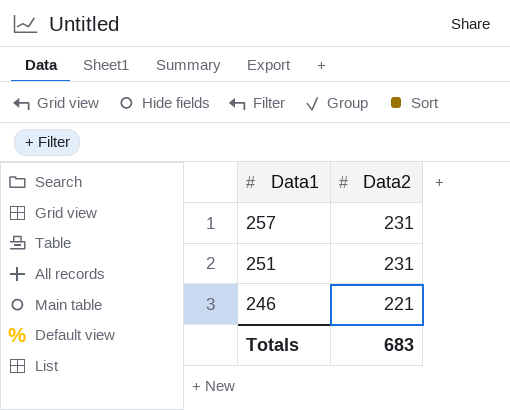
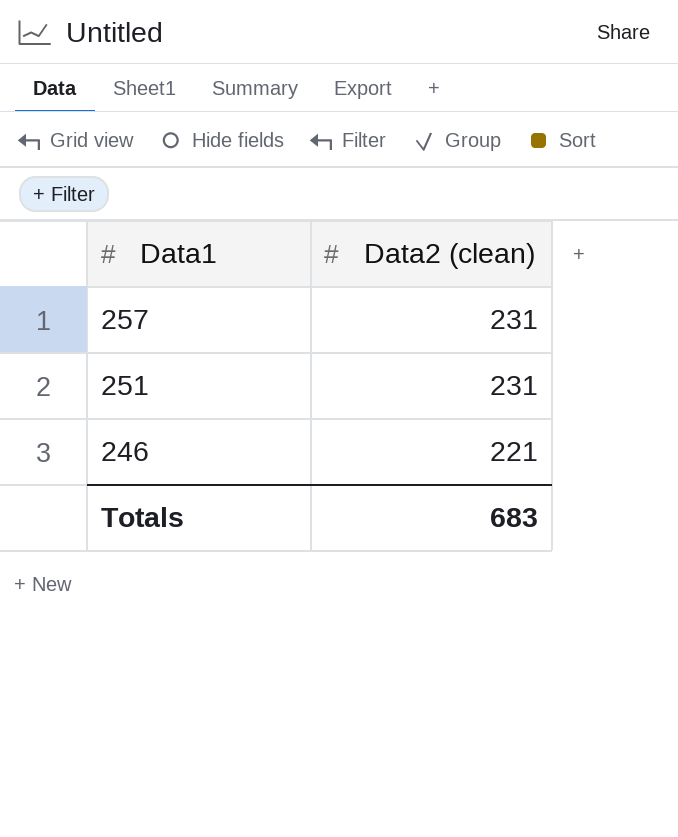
column name: Data2 -> Data2 (clean)

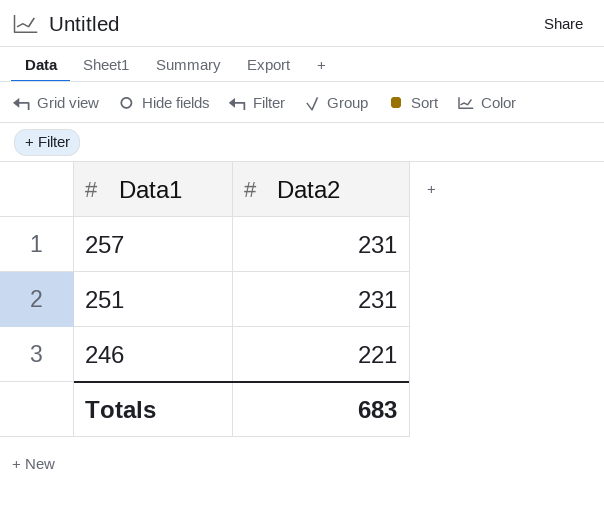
column name: Data2 (clean) -> Data2

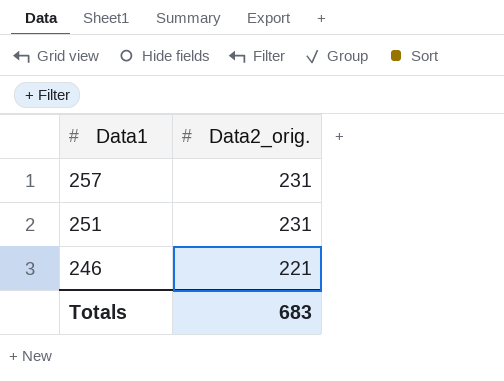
column name: Data2 -> Data2_orig.

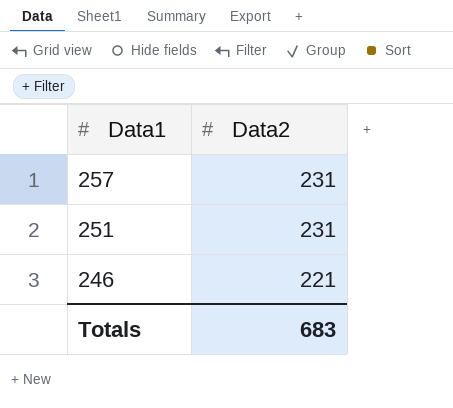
column name: Data2_orig. -> Data2

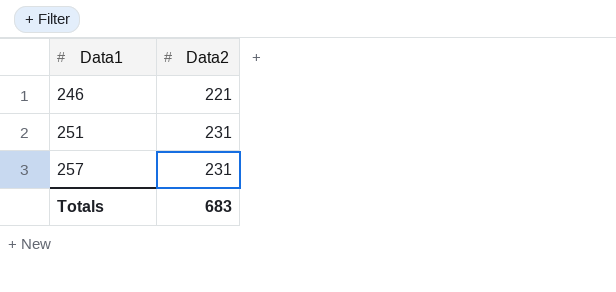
row order: Data1 descending -> Data1 ascending

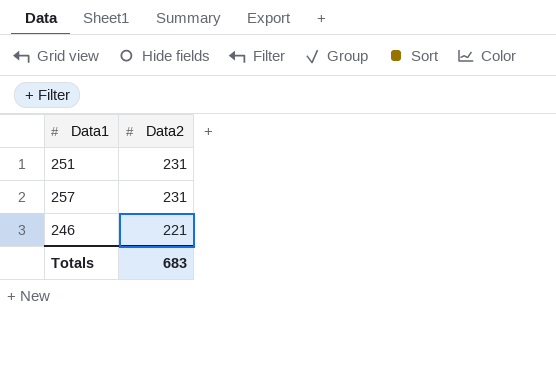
row order: Data1 ascending -> Data2 descending

